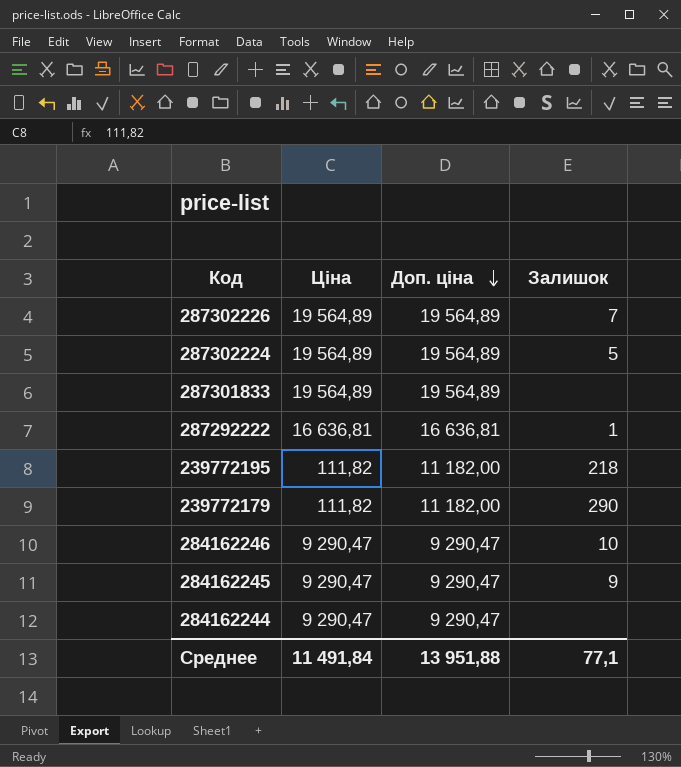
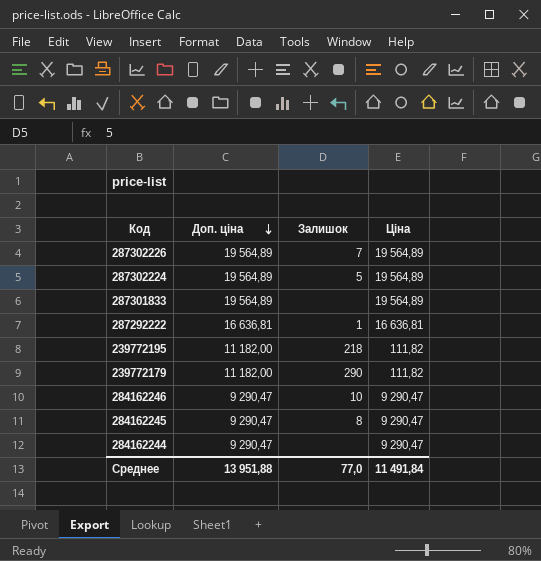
column Ціна | position: 2 -> 4
284162245 | Залишок: 9 -> 8
Среднее | Залишок: 77,1 -> 77,0

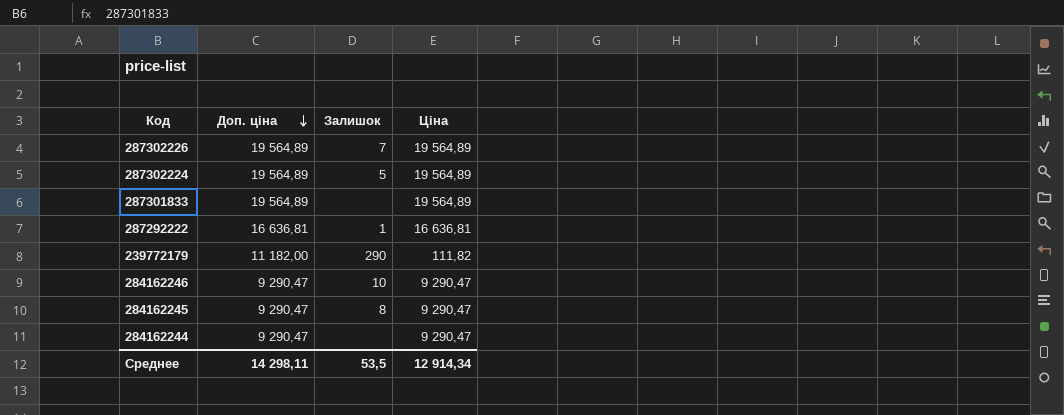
row 239772195: 11 182,00 | 218 | 111,82 -> none
Среднее | Доп. ціна: 13 951,88 -> 14 298,11
Среднее | Залишок: 77,0 -> 53,5
Среднее | Ціна: 11 491,84 -> 12 914,34

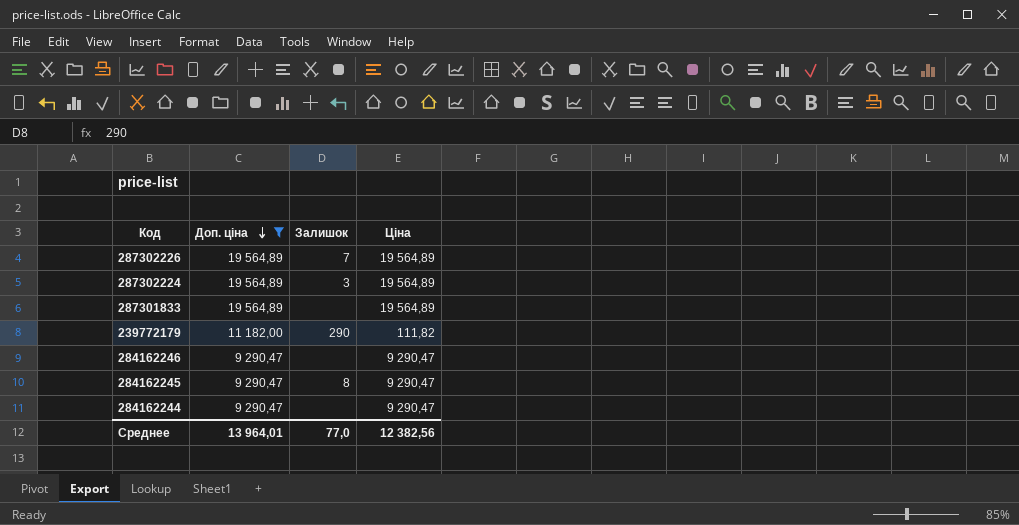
filter: none -> Доп. ціна != 16 636,81
287302224 | Залишок: 5 -> 3
284162246 | Залишок: 10 -> none
Среднее | Доп. ціна: 14 298,11 -> 13 964,01
Среднее | Залишок: 53,5 -> 77,0
Среднее | Ціна: 12 914,34 -> 12 382,56

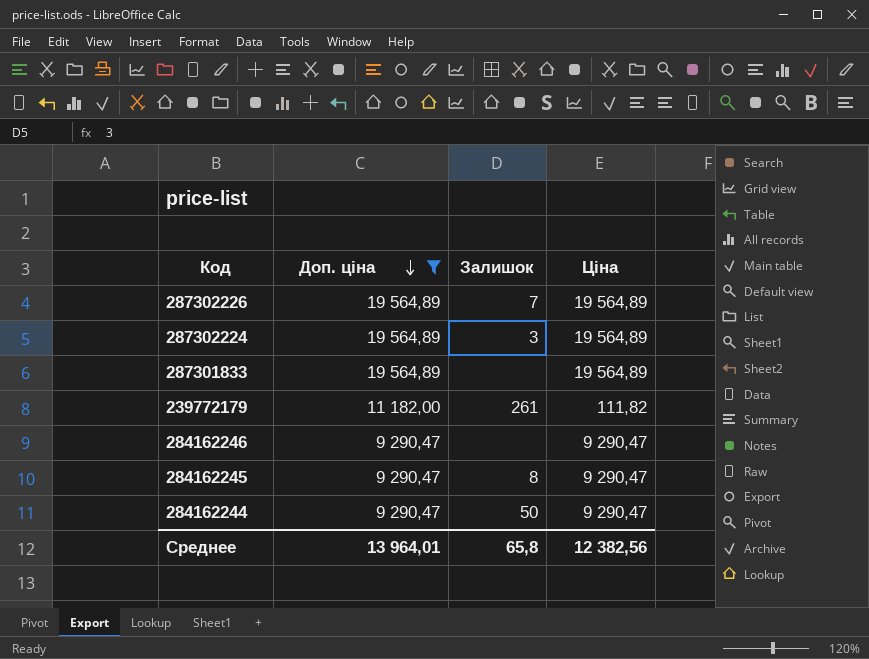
239772179 | Залишок: 290 -> 261
284162244 | Залишок: none -> 50
Среднее | Залишок: 77,0 -> 65,8

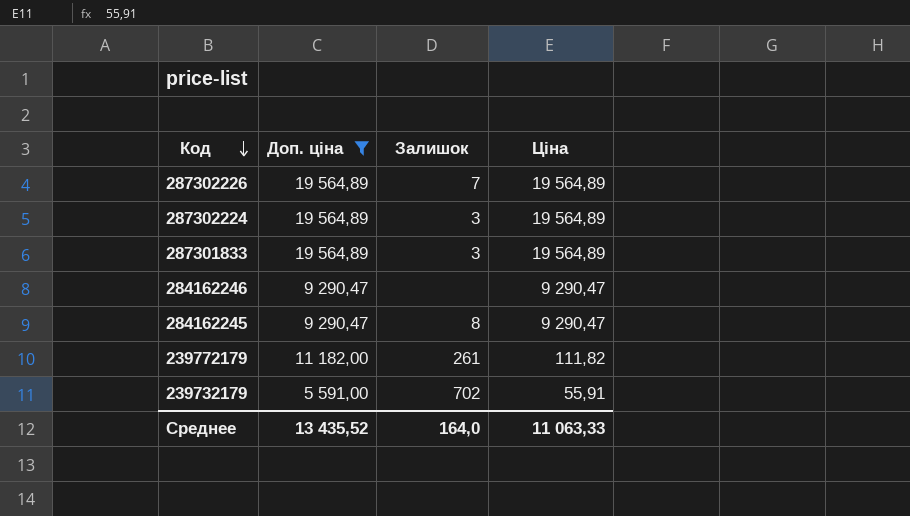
row order: Доп. ціна descending -> Код descending
row 284162244: 9 290,47 | 50 | 9 290,47 -> none
287301833 | Залишок: none -> 3
row 239732179: none -> 5 591,00 | 702 | 55,91
Среднее | Доп. ціна: 13 964,01 -> 13 435,52
Среднее | Залишок: 65,8 -> 164,0
Среднее | Ціна: 12 382,56 -> 11 063,33

